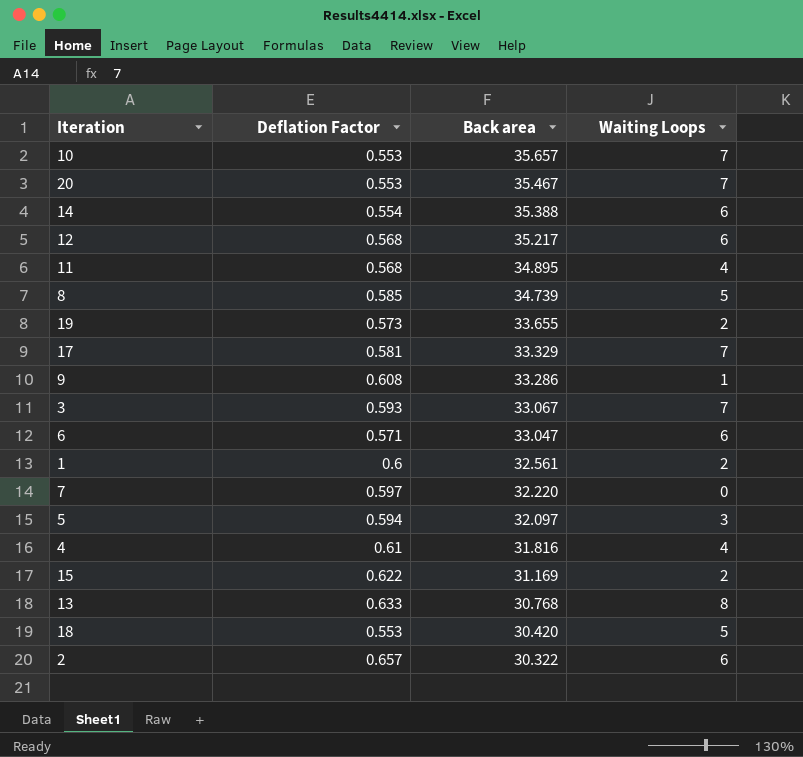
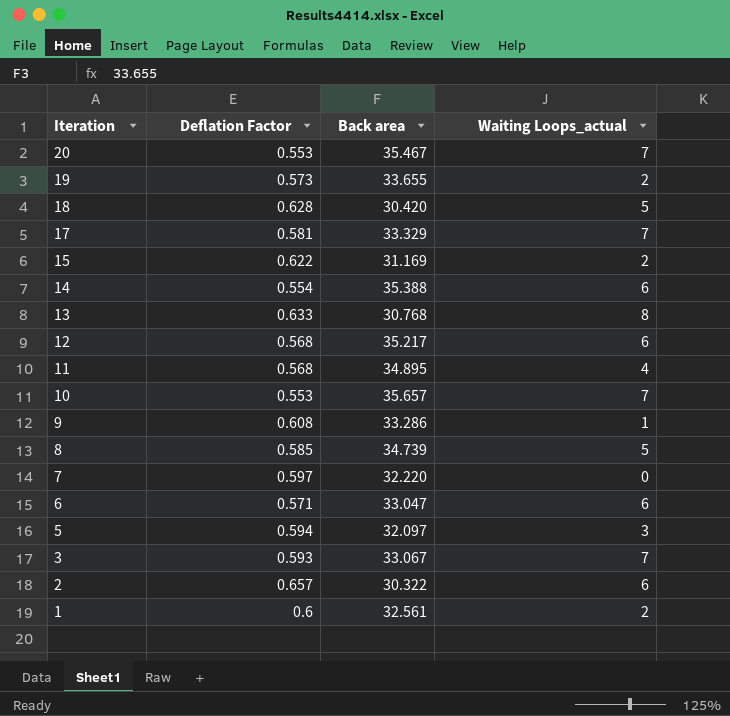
row order: Back area descending -> Iteration descending
column name: Waiting Loops -> Waiting Loops_actual
row 4: 0.61 | 31.816 | 4 -> none
18 | Deflation Factor: 0.553 -> 0.628

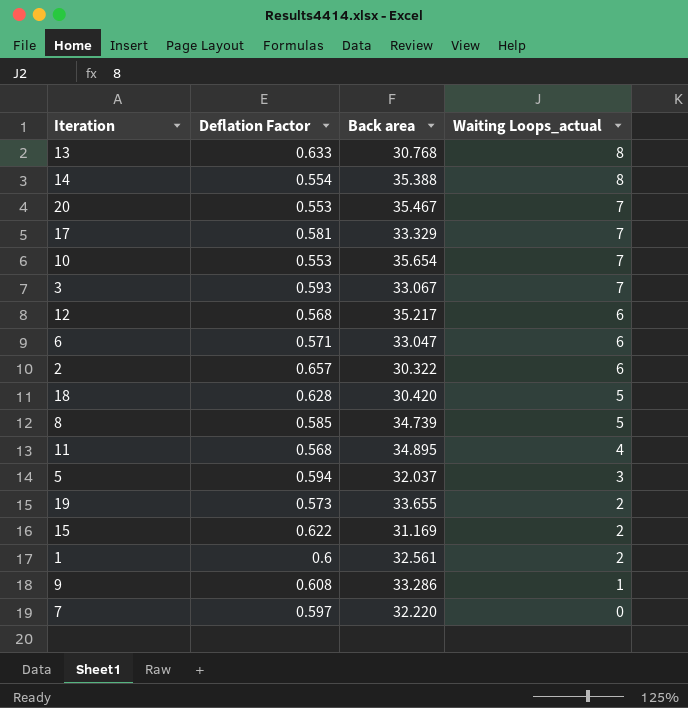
row order: Iteration descending -> Waiting Loops_actual descending
14 | Waiting Loops_actual: 6 -> 8
10 | Back area: 35.657 -> 35.654
5 | Back area: 32.097 -> 32.037

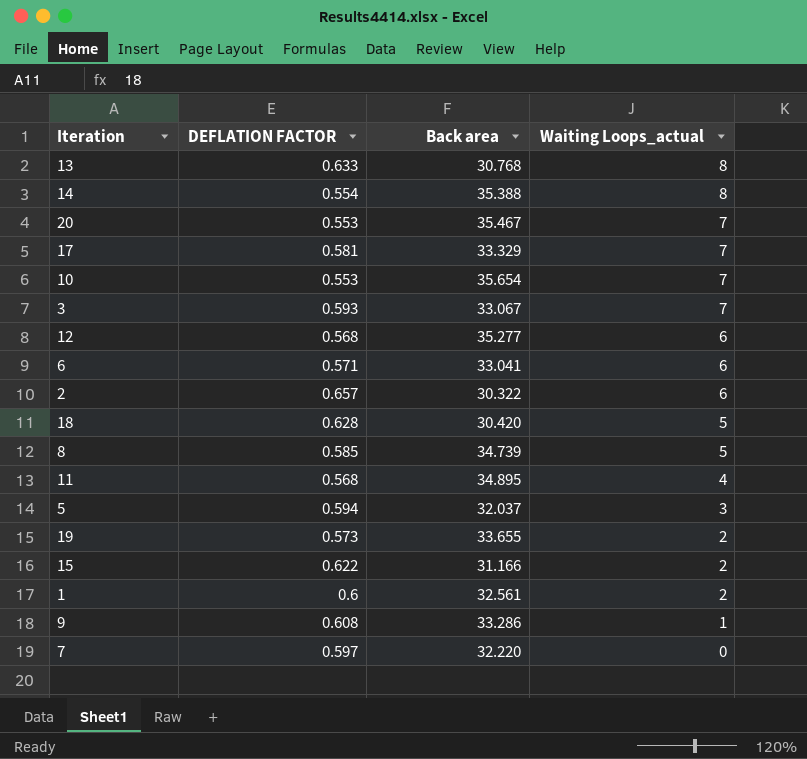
column name: Deflation Factor -> DEFLATION FACTOR
12 | Back area: 35.217 -> 35.277
6 | Back area: 33.047 -> 33.041
15 | Back area: 31.169 -> 31.166

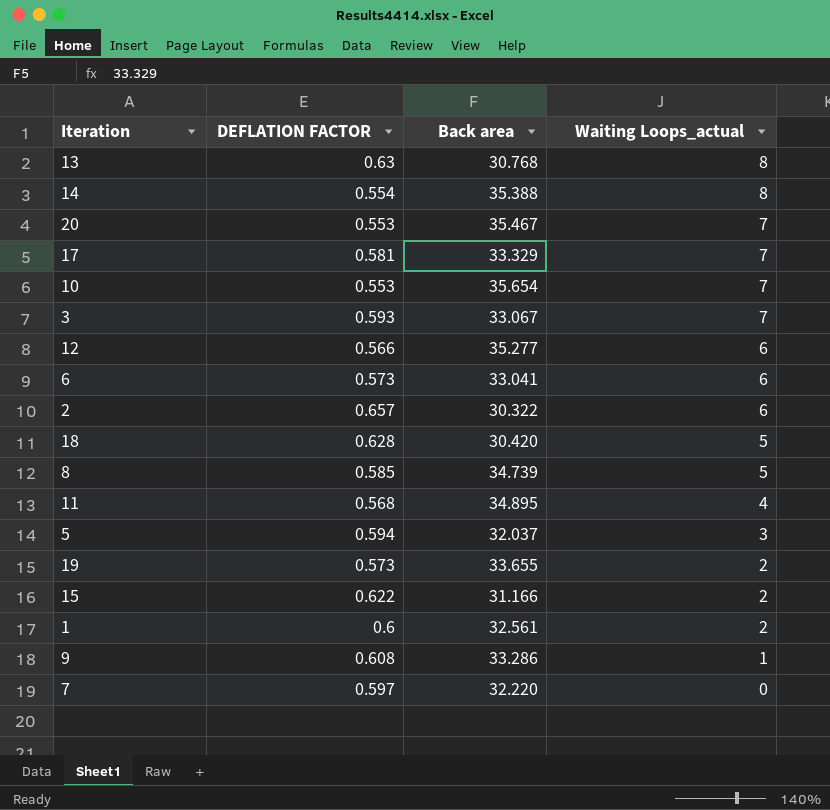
13 | DEFLATION FACTOR: 0.633 -> 0.63
12 | DEFLATION FACTOR: 0.568 -> 0.566
6 | DEFLATION FACTOR: 0.571 -> 0.573

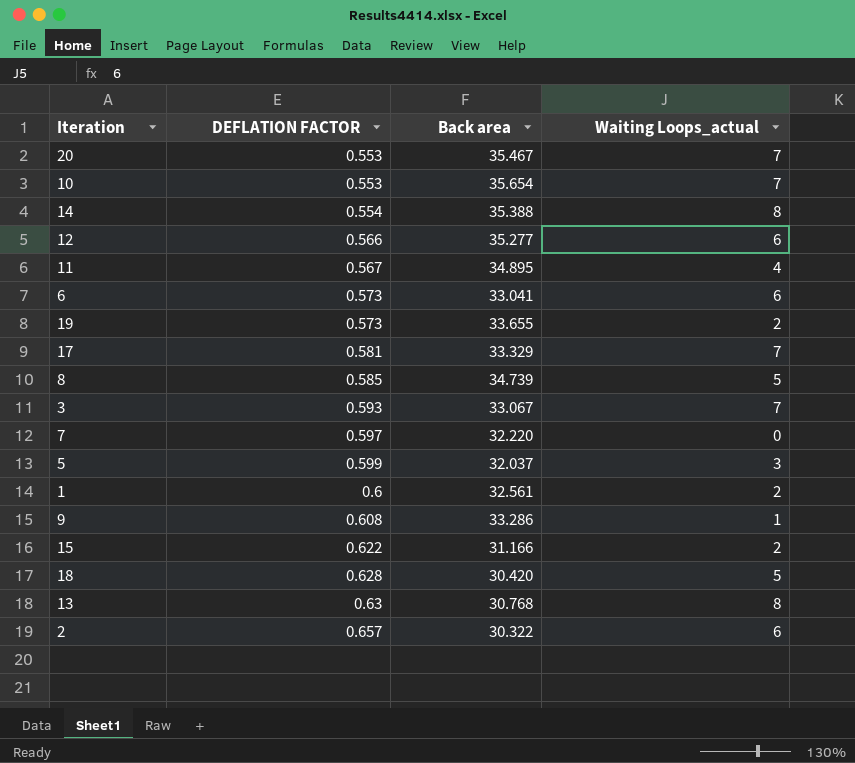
row order: Waiting Loops_actual descending -> DEFLATION FACTOR ascending
11 | DEFLATION FACTOR: 0.568 -> 0.567
5 | DEFLATION FACTOR: 0.594 -> 0.599

